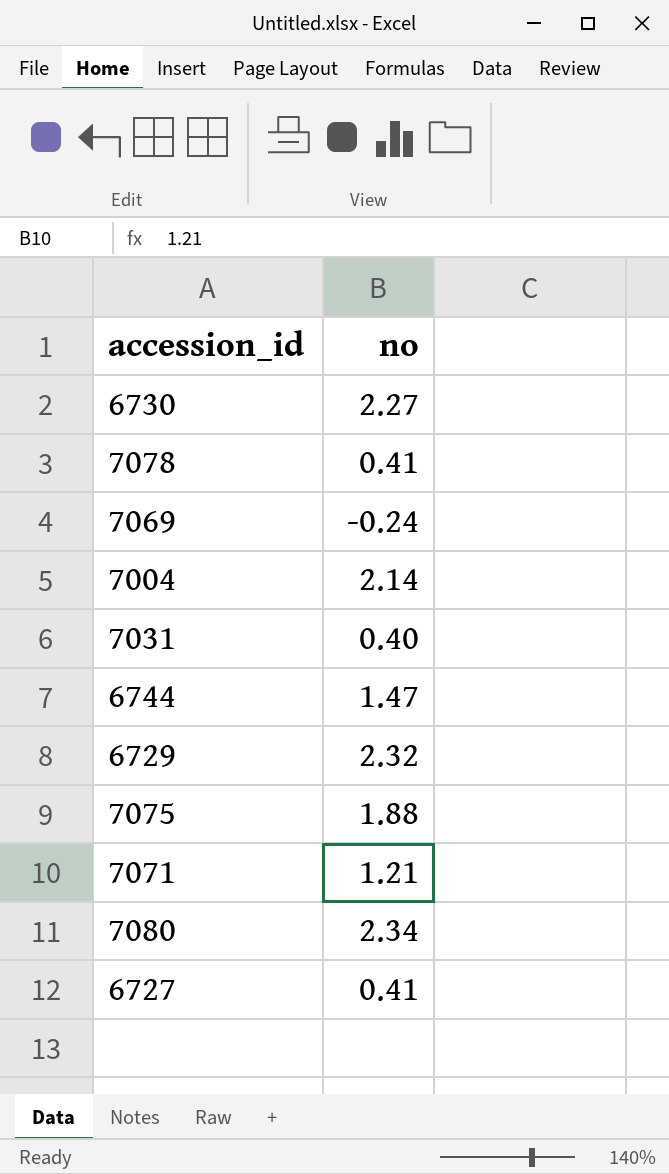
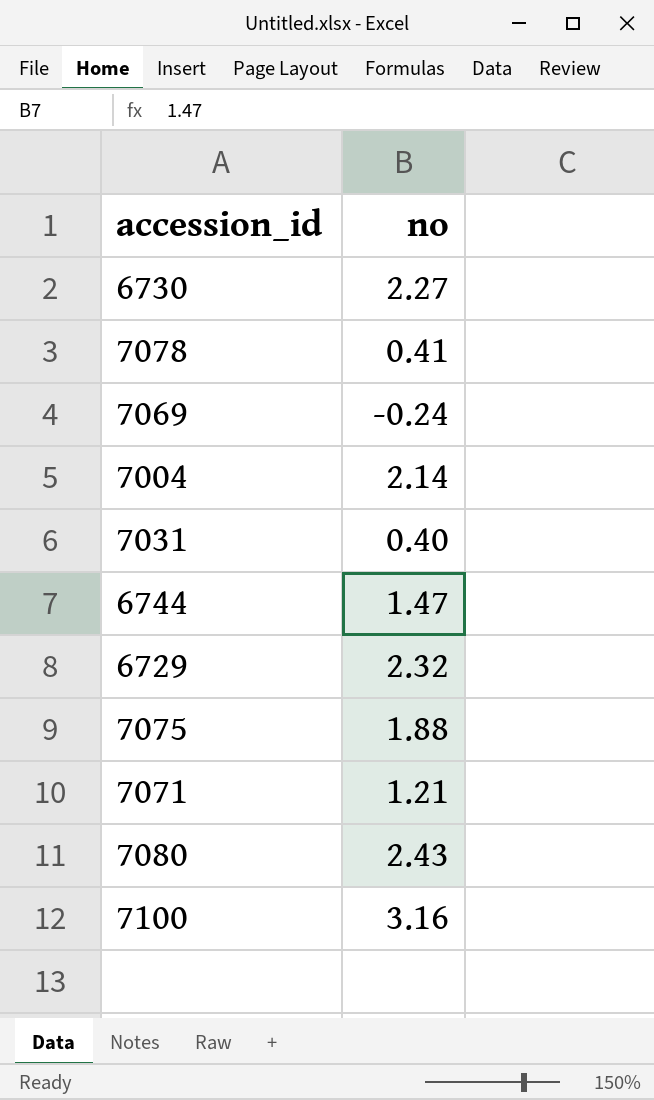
row 6727: 0.41 -> none
7080 | no: 2.34 -> 2.43
row 7100: none -> 3.16

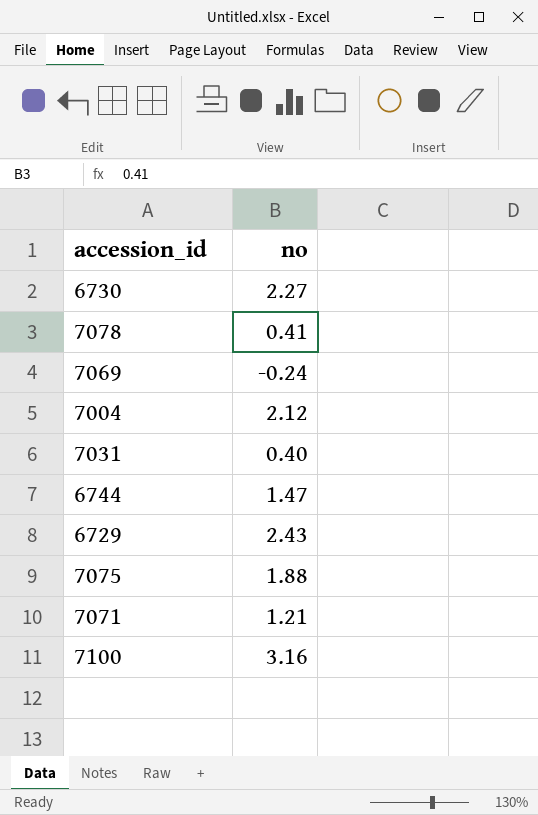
row 7080: 2.43 -> none
7004 | no: 2.14 -> 2.12
6729 | no: 2.32 -> 2.43

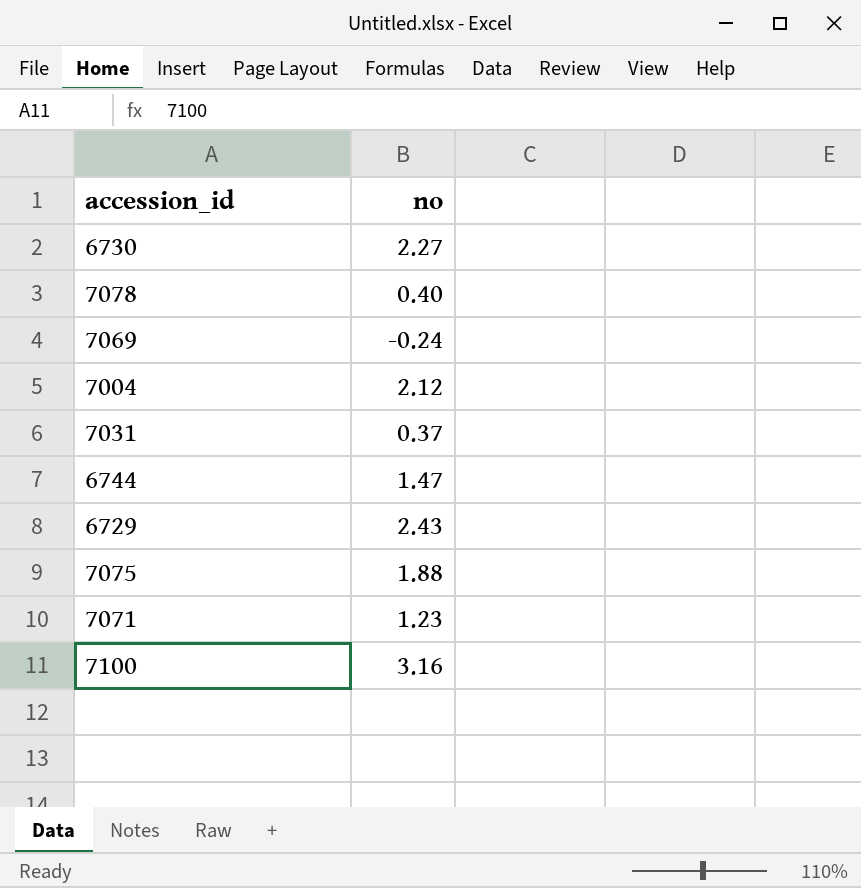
7078 | no: 0.41 -> 0.40
7031 | no: 0.40 -> 0.37
7071 | no: 1.21 -> 1.23

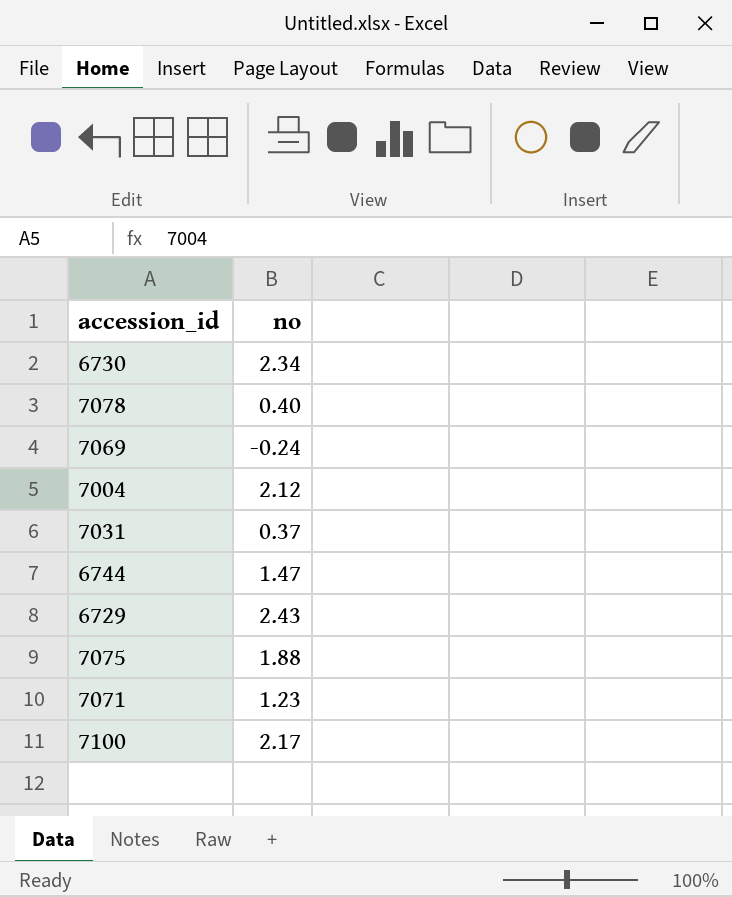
6730 | no: 2.27 -> 2.34
7100 | no: 3.16 -> 2.17

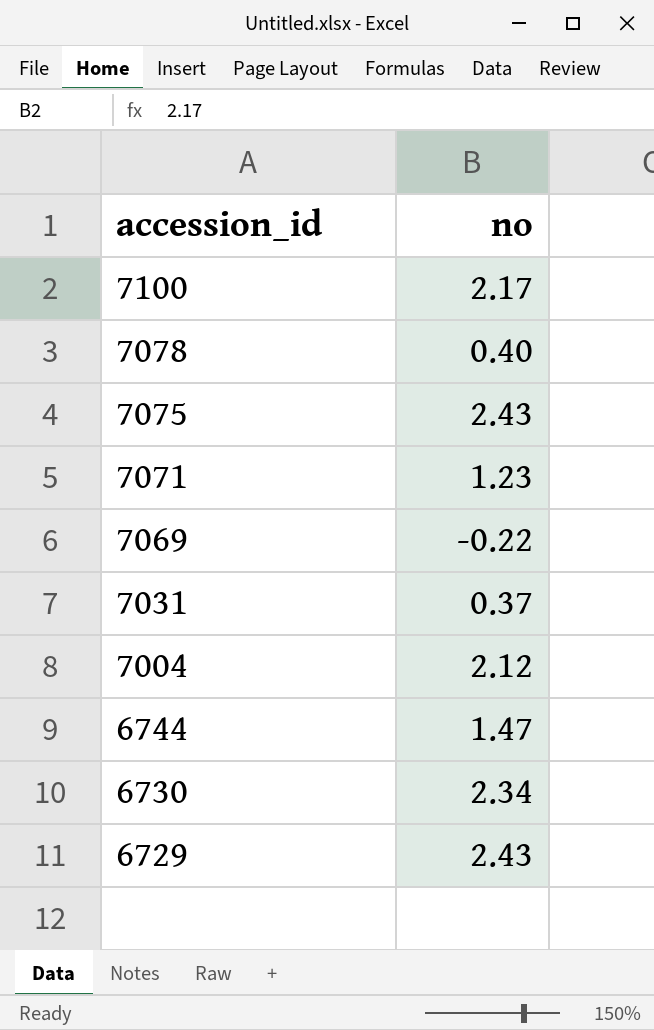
row order: none -> accession_id descending
7075 | no: 1.88 -> 2.43
7069 | no: -0.24 -> -0.22

